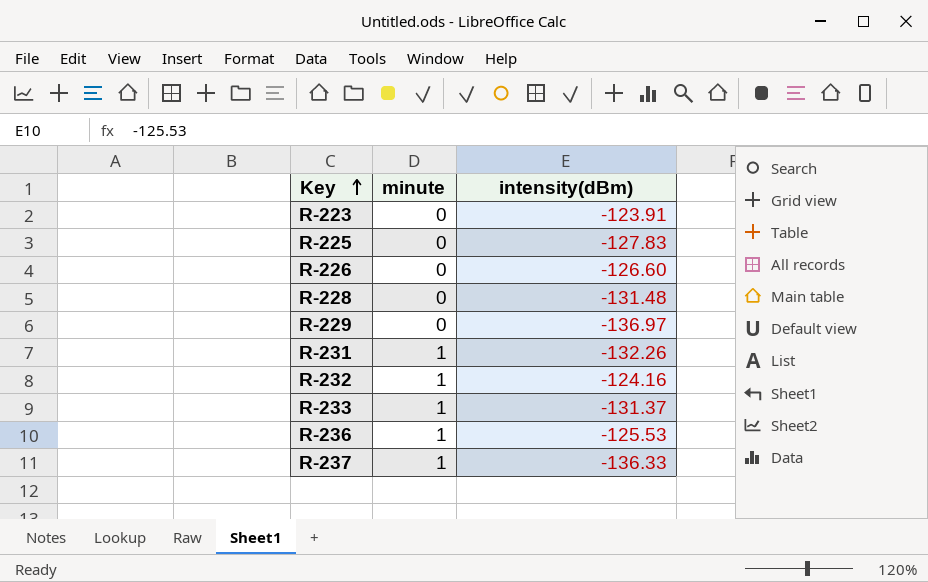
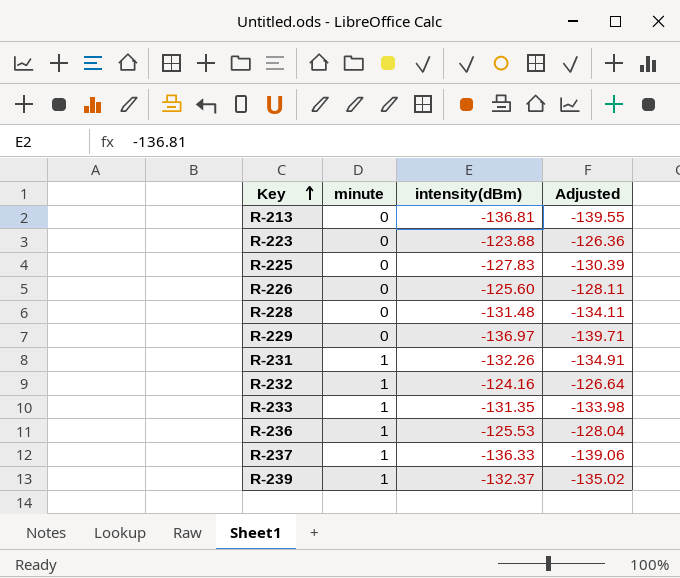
column Adjusted | formula: none -> [intensity(dBm)] * 1.02
row R-213: none -> 0 | -136.81 | -139.55
R-223 | intensity(dBm): -123.91 -> -123.88
R-226 | intensity(dBm): -126.60 -> -125.60
R-233 | intensity(dBm): -131.37 -> -131.35
row R-239: none -> 1 | -132.37 | -135.02

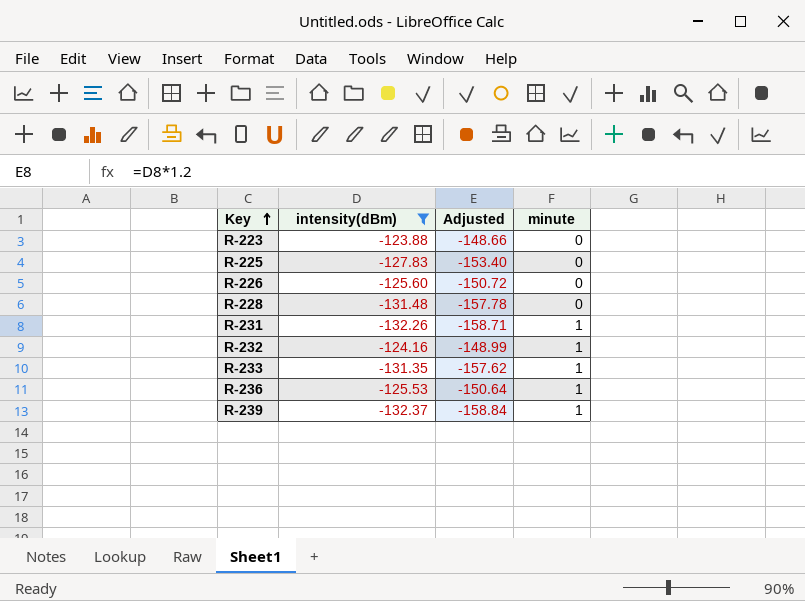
filter: none -> intensity(dBm) >= -132.37
column Adjusted | formula: [intensity(dBm)] * 1.02 -> [intensity(dBm)] * 1.2
column minute | position: 2 -> 4

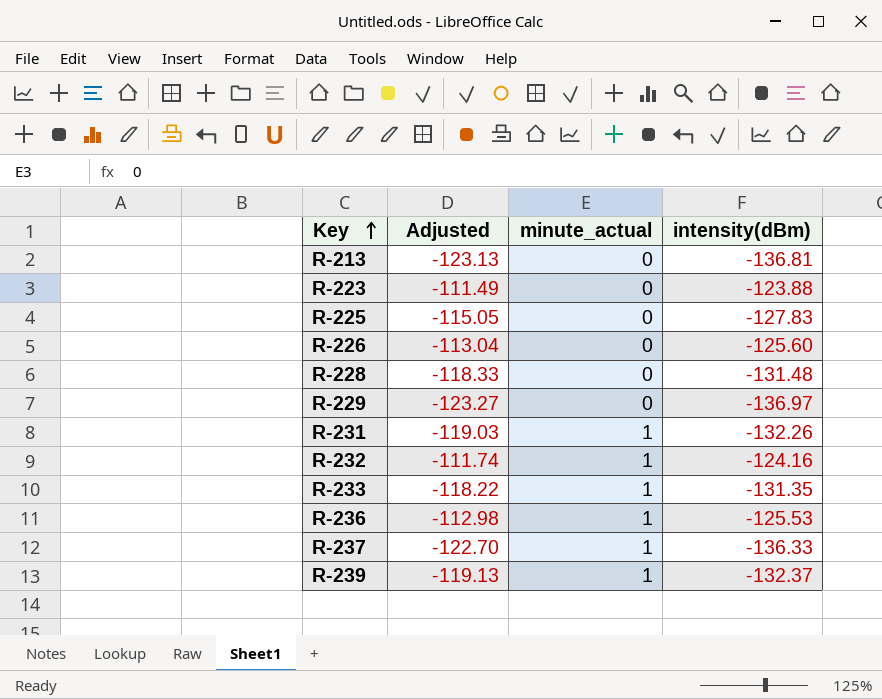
filter: intensity(dBm) >= -132.37 -> none
column Adjusted | formula: [intensity(dBm)] * 1.2 -> [intensity(dBm)] * 0.9
column name: minute -> minute_actual
column intensity(dBm) | position: 2 -> 4

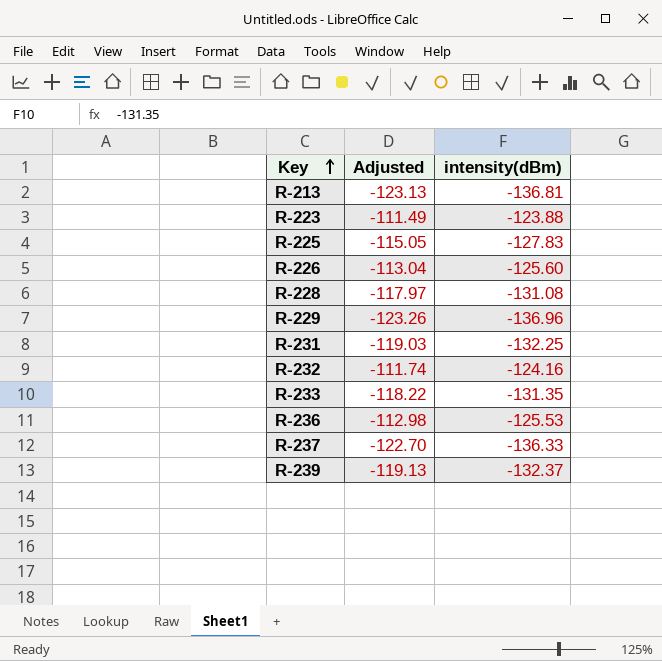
column minute_actual | position: 3 -> none
R-228 | Adjusted: -118.33 -> -117.97
R-228 | intensity(dBm): -131.48 -> -131.08
R-229 | Adjusted: -123.27 -> -123.26
R-229 | intensity(dBm): -136.97 -> -136.96
R-231 | intensity(dBm): -132.26 -> -132.25

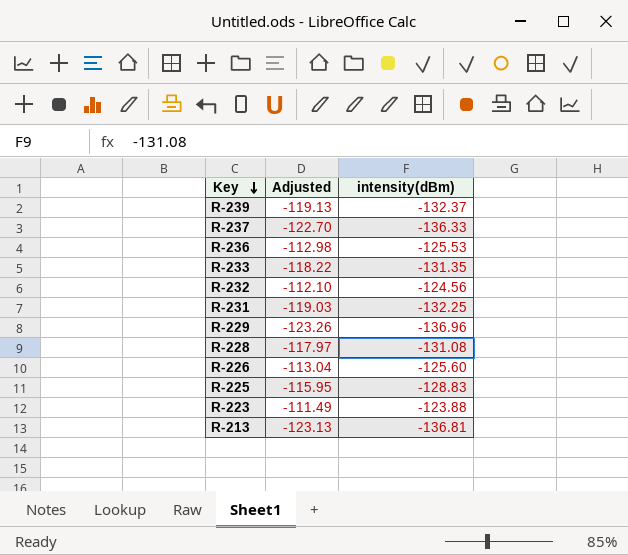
row order: Key ascending -> Key descending
R-232 | Adjusted: -111.74 -> -112.10
R-232 | intensity(dBm): -124.16 -> -124.56
R-225 | Adjusted: -115.05 -> -115.95
R-225 | intensity(dBm): -127.83 -> -128.83

